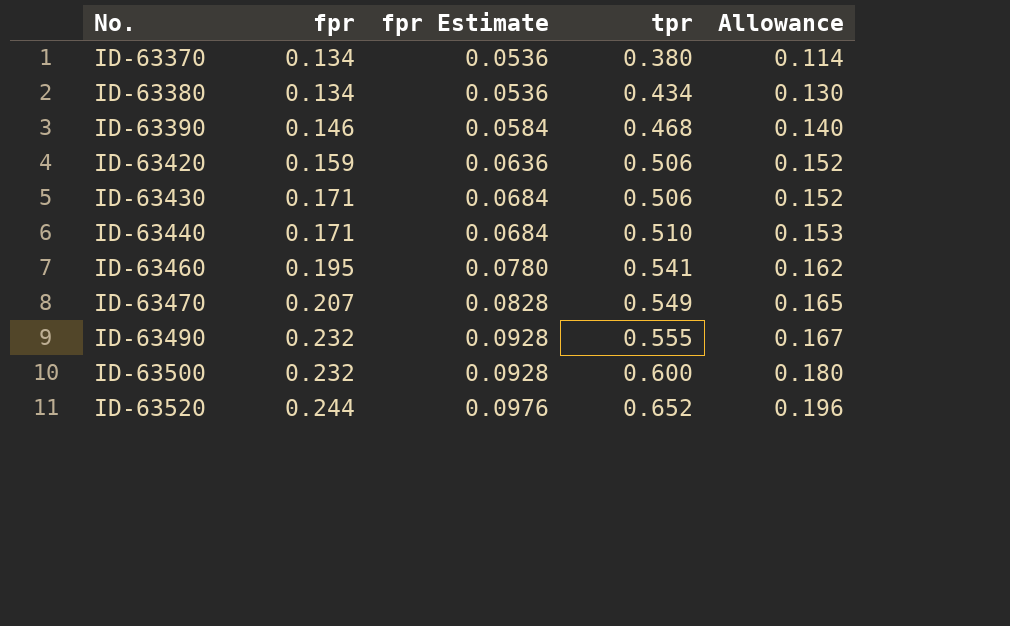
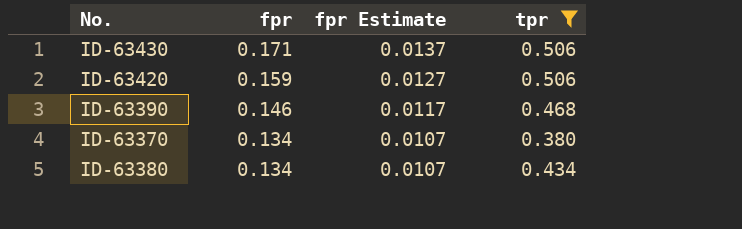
filter: none -> tpr <= 0.506
row order: No. ascending -> fpr descending
column Allowance | formula: [tpr] * 0.3 -> none
column fpr Estimate | formula: [fpr] * 0.4 -> [fpr] * 0.08

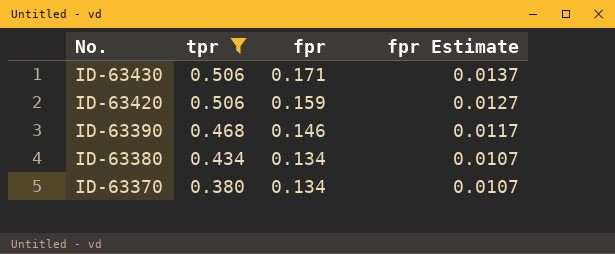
row order: fpr descending -> No. descending
column tpr | position: 4 -> 2

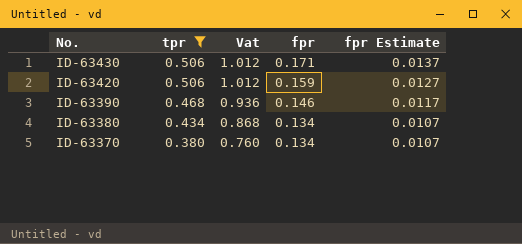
column Vat | formula: none -> [tpr] * 2

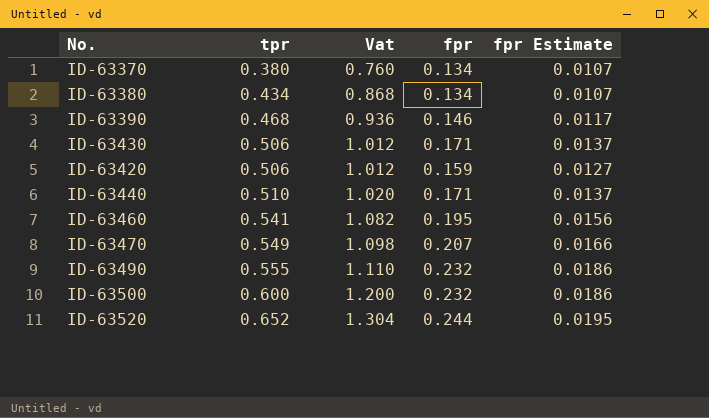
filter: tpr <= 0.506 -> none
row order: No. descending -> tpr ascending

